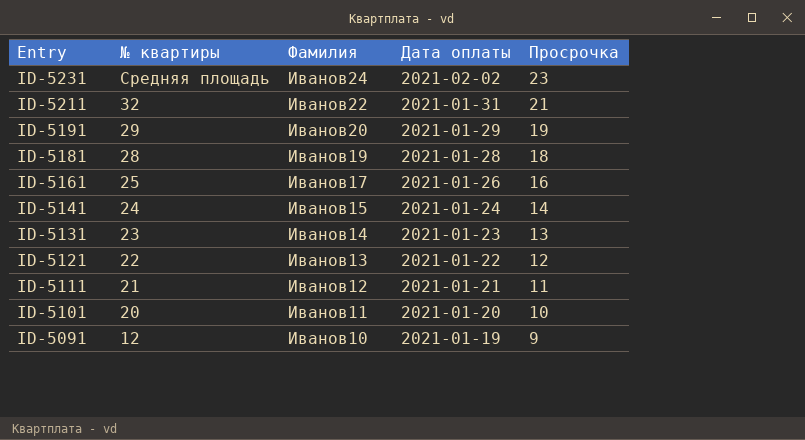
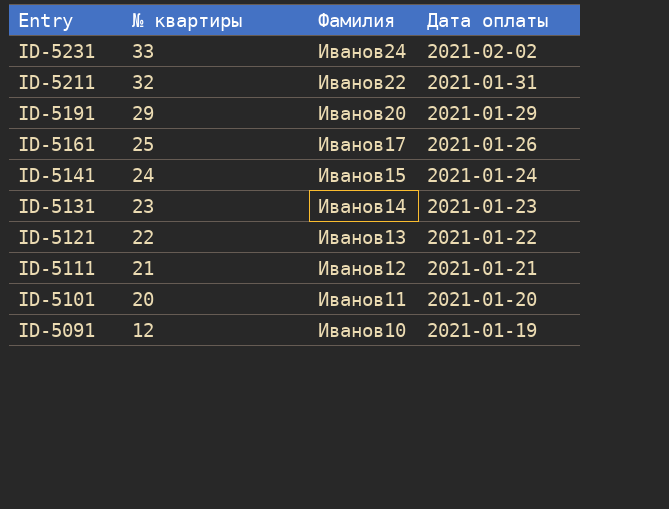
column Просрочка | position: 5 -> none
row ID-5181: 28 | Иванов19 | 2021-01-28 | 18 -> none
ID-5231 | № квартиры: Средняя площадь -> 33

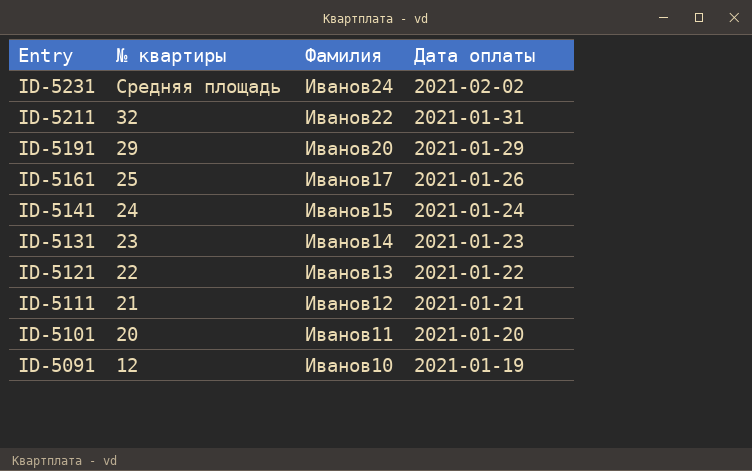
ID-5231 | № квартиры: 33 -> Средняя площадь

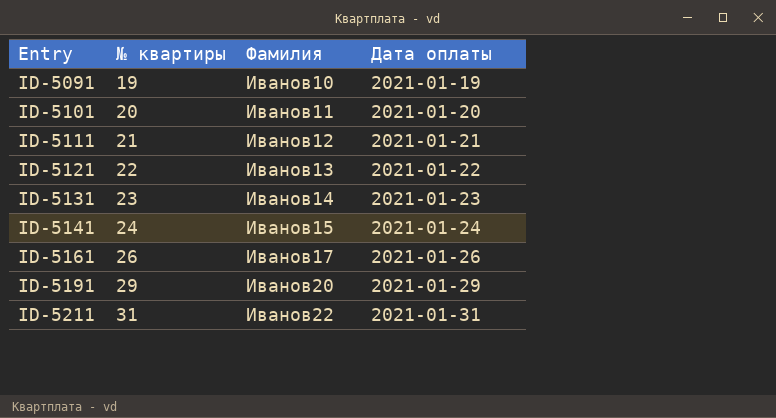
row order: Entry descending -> Entry ascending
row ID-5231: Средняя площадь | Иванов24 | 2021-02-02 -> none
ID-5091 | № квартиры: 12 -> 19
ID-5161 | № квартиры: 25 -> 26
ID-5211 | № квартиры: 32 -> 31

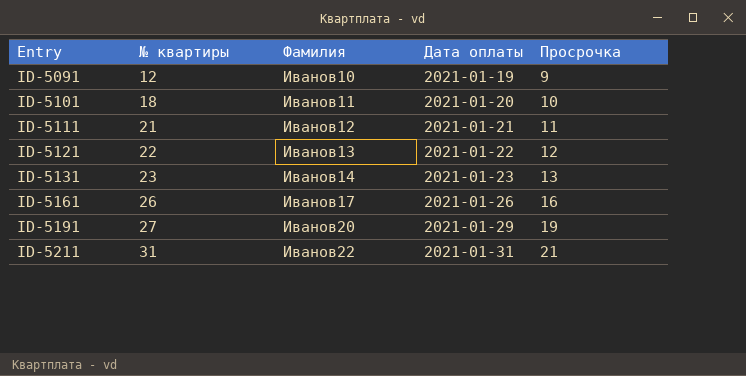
column Просрочка | position: none -> 5
row ID-5141: 24 | Иванов15 | 2021-01-24 -> none
ID-5091 | № квартиры: 19 -> 12
ID-5101 | № квартиры: 20 -> 18
ID-5191 | № квартиры: 29 -> 27

